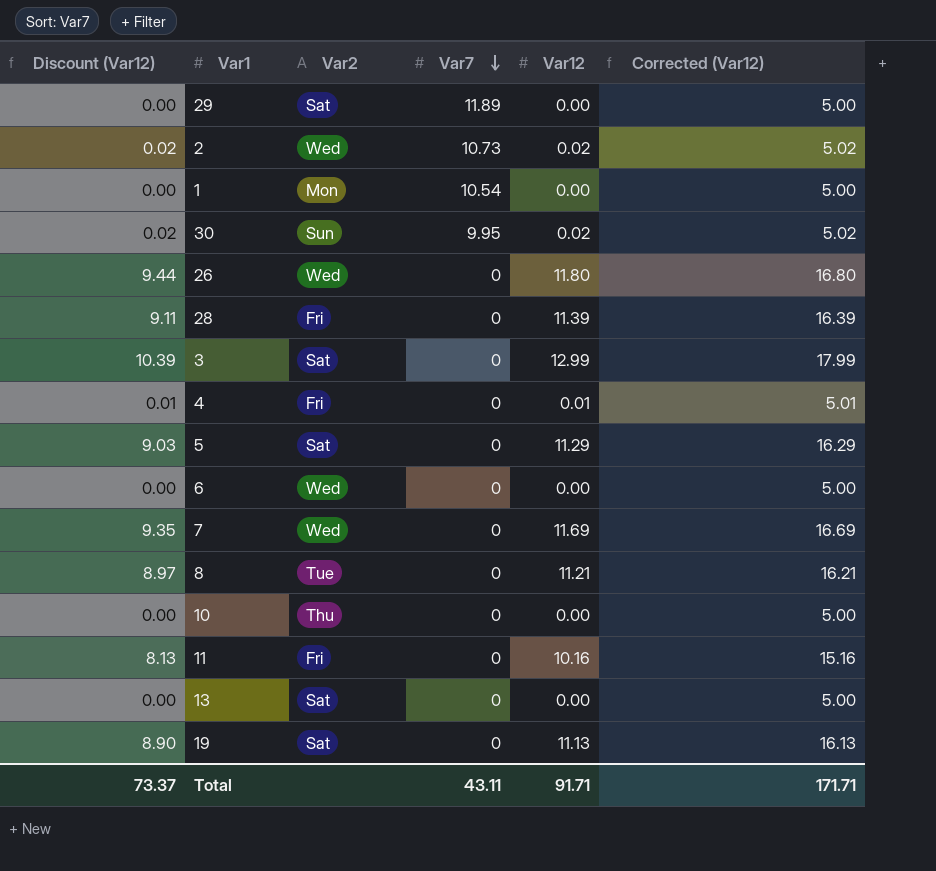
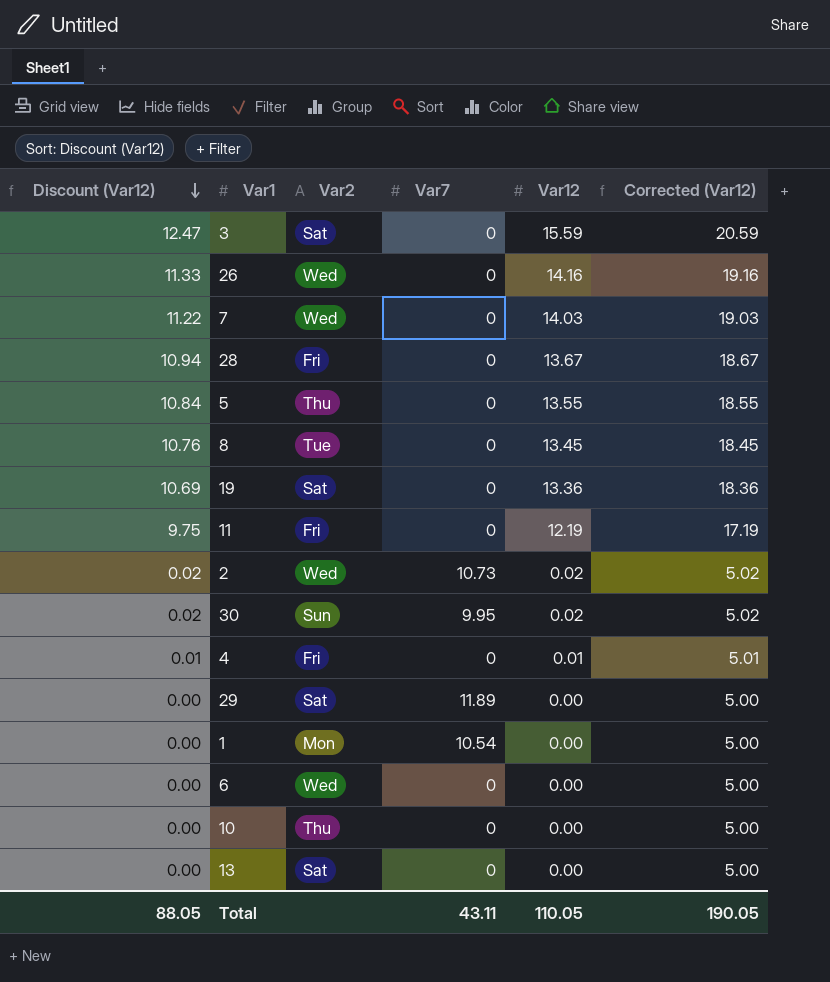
row order: Var7 descending -> Discount (Var12) descending
3 | Discount (Var12): 10.39 -> 12.47
3 | Var12: 12.99 -> 15.59
3 | Corrected (Var12): 17.99 -> 20.59
26 | Discount (Var12): 9.44 -> 11.33
26 | Var12: 11.80 -> 14.16
26 | Corrected (Var12): 16.80 -> 19.16
7 | Discount (Var12): 9.35 -> 11.22
7 | Var12: 11.69 -> 14.03
7 | Corrected (Var12): 16.69 -> 19.03
28 | Discount (Var12): 9.11 -> 10.94
28 | Var12: 11.39 -> 13.67
28 | Corrected (Var12): 16.39 -> 18.67
5 | Discount (Var12): 9.03 -> 10.84
5 | Var2: Sat -> Thu
5 | Var12: 11.29 -> 13.55
5 | Corrected (Var12): 16.29 -> 18.55
8 | Discount (Var12): 8.97 -> 10.76
8 | Var12: 11.21 -> 13.45
8 | Corrected (Var12): 16.21 -> 18.45
19 | Discount (Var12): 8.90 -> 10.69
19 | Var12: 11.13 -> 13.36
19 | Corrected (Var12): 16.13 -> 18.36
11 | Discount (Var12): 8.13 -> 9.75
11 | Var12: 10.16 -> 12.19
11 | Corrected (Var12): 15.16 -> 17.19
Total | Discount (Var12): 73.37 -> 88.05
Total | Var12: 91.71 -> 110.05
Total | Corrected (Var12): 171.71 -> 190.05

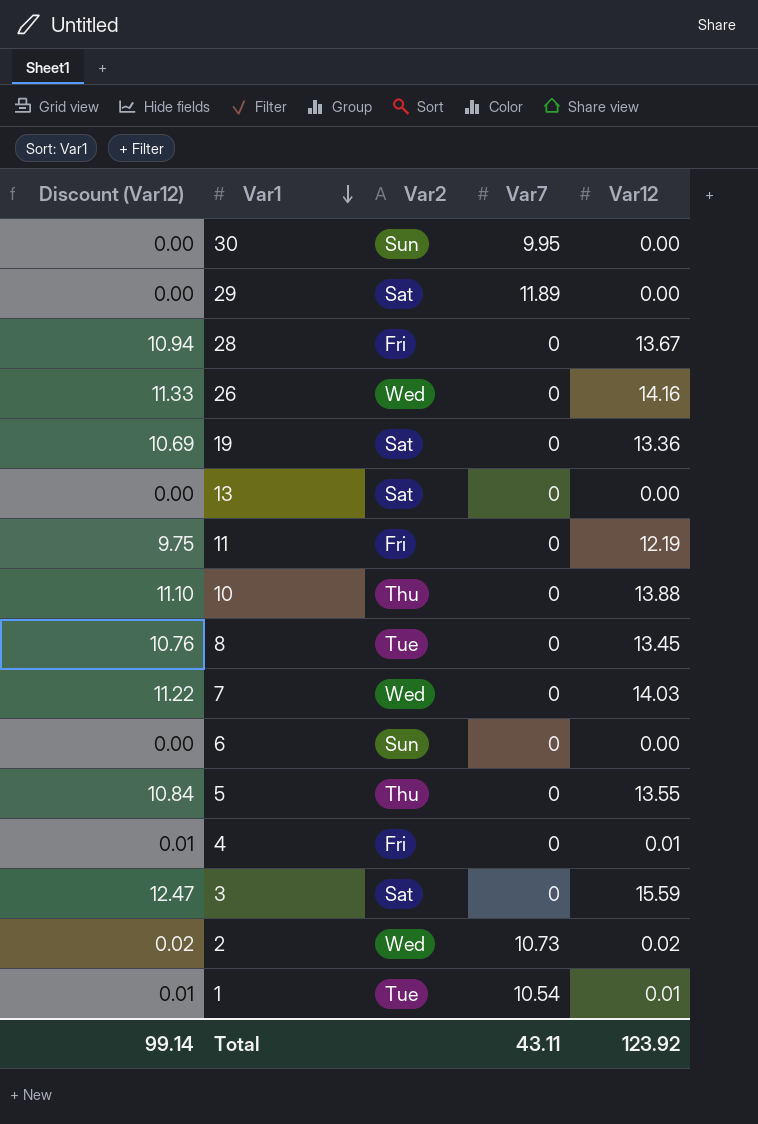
row order: Discount (Var12) descending -> Var1 descending
column Corrected (Var12) | formula: [Var12] + 5 -> none
30 | Discount (Var12): 0.02 -> 0.00
30 | Var12: 0.02 -> 0.00
10 | Discount (Var12): 0.00 -> 11.10
10 | Var12: 0.00 -> 13.88
6 | Var2: Wed -> Sun
1 | Discount (Var12): 0.00 -> 0.01
1 | Var2: Mon -> Tue
1 | Var12: 0.00 -> 0.01
Total | Discount (Var12): 88.05 -> 99.14
Total | Var12: 110.05 -> 123.92

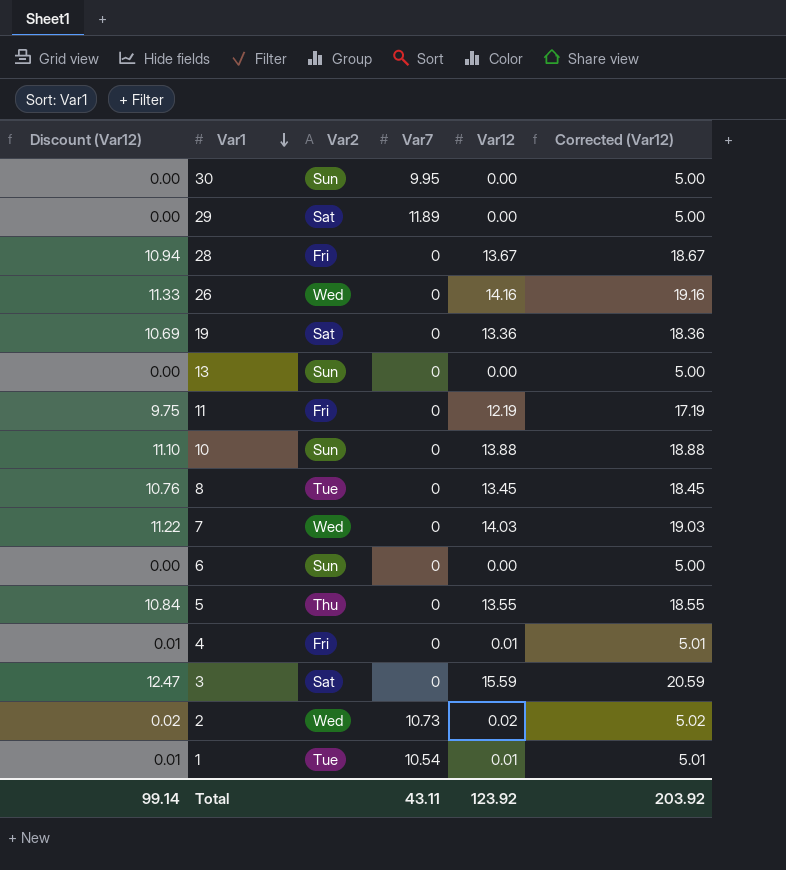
column Corrected (Var12) | formula: none -> [Var12] + 5
13 | Var2: Sat -> Sun
10 | Var2: Thu -> Sun

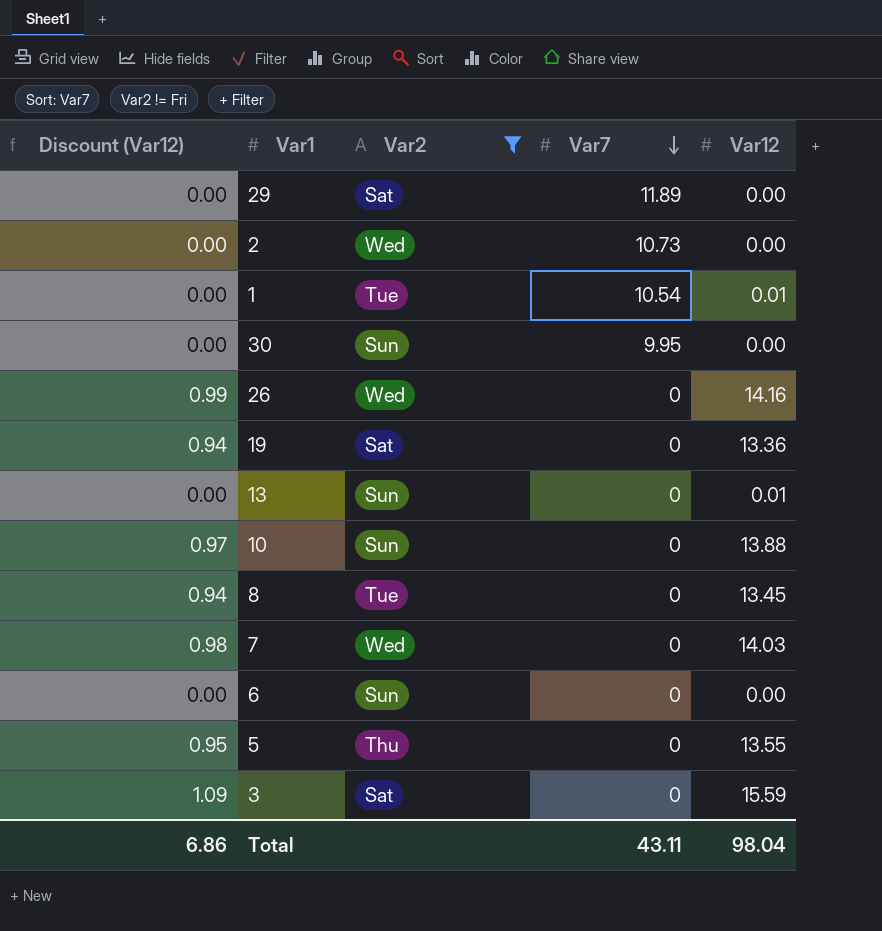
filter: none -> Var2 != Fri
row order: Var1 descending -> Var7 descending
column Corrected (Var12) | formula: [Var12] + 5 -> none
column Discount (Var12) | formula: [Var12] * 0.8 -> [Var12] * 0.07
2 | Var12: 0.02 -> 0.00
13 | Var12: 0.00 -> 0.01
Total | Discount (Var12): 99.14 -> 6.86
Total | Var12: 123.92 -> 98.04

